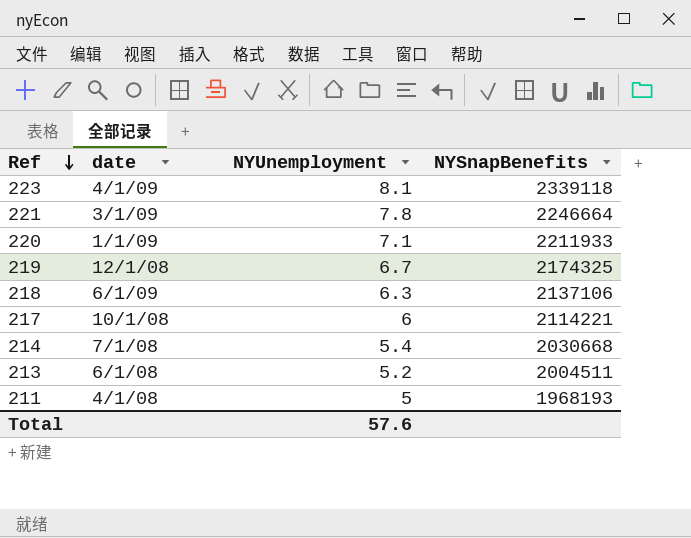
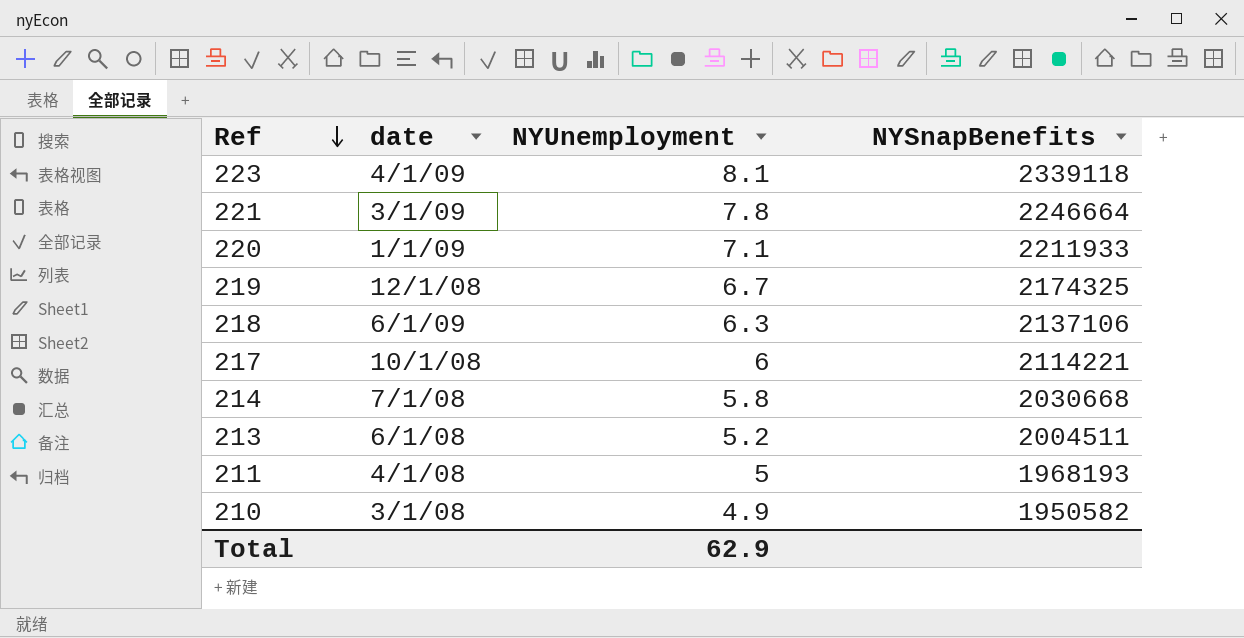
214 | NYUnemployment: 5.4 -> 5.8
row 210: none -> 3/1/08 | 4.9 | 1950582
Total | NYUnemployment: 57.6 -> 62.9

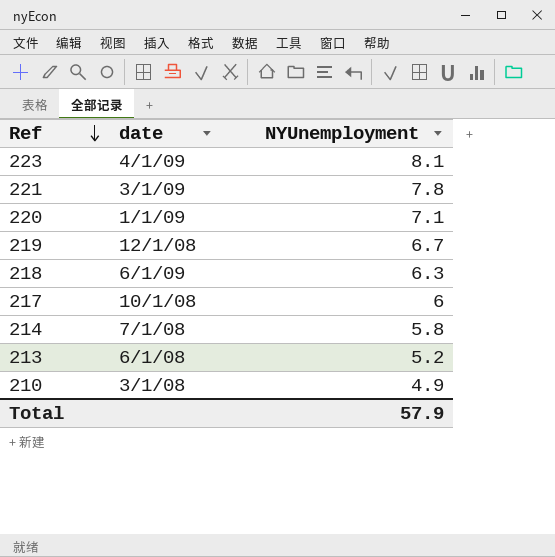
column NYSnapBenefits | position: 4 -> none
row 211: 4/1/08 | 5 | 1968193 -> none
Total | NYUnemployment: 62.9 -> 57.9

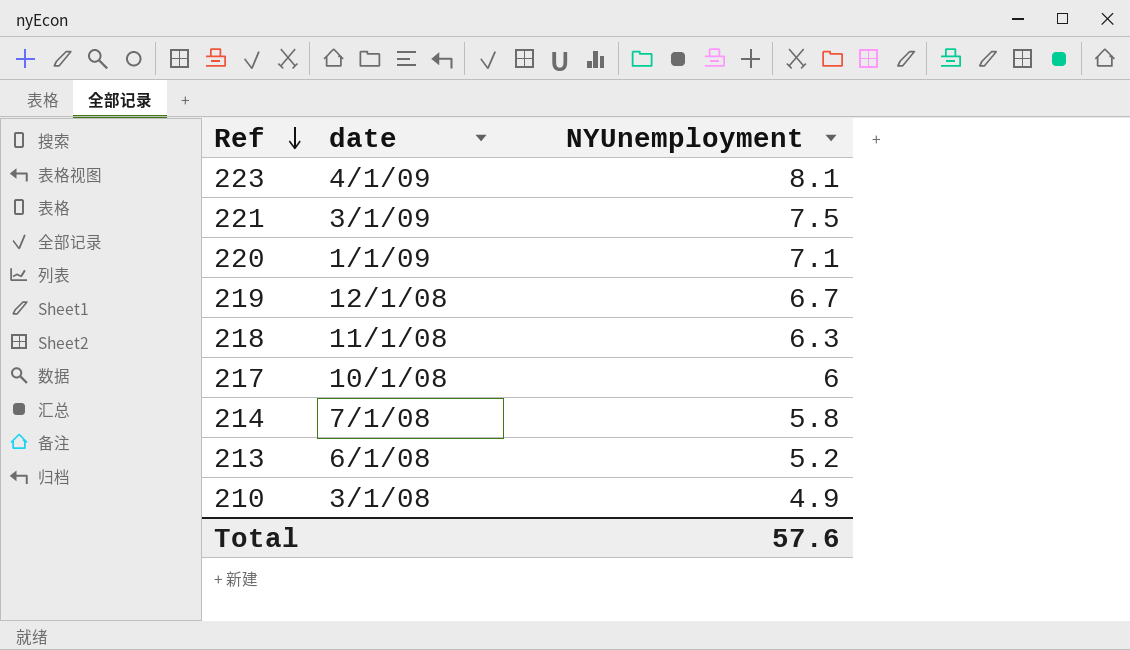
221 | NYUnemployment: 7.8 -> 7.5
218 | date: 6/1/09 -> 11/1/08
Total | NYUnemployment: 57.9 -> 57.6

